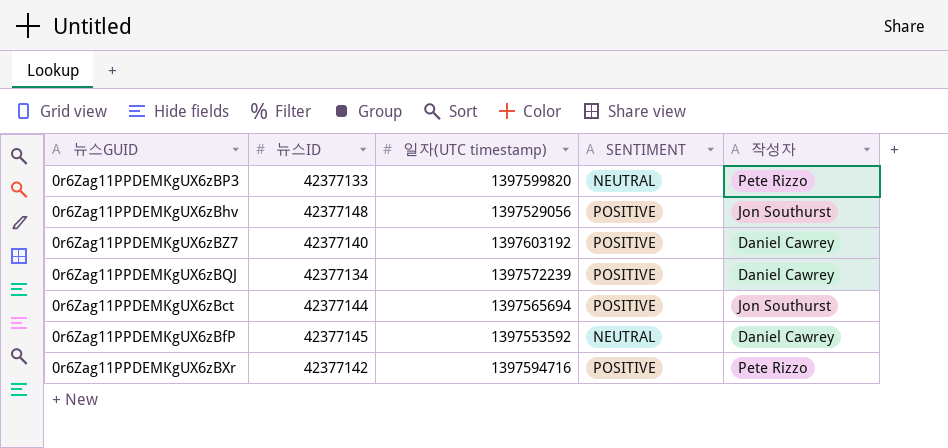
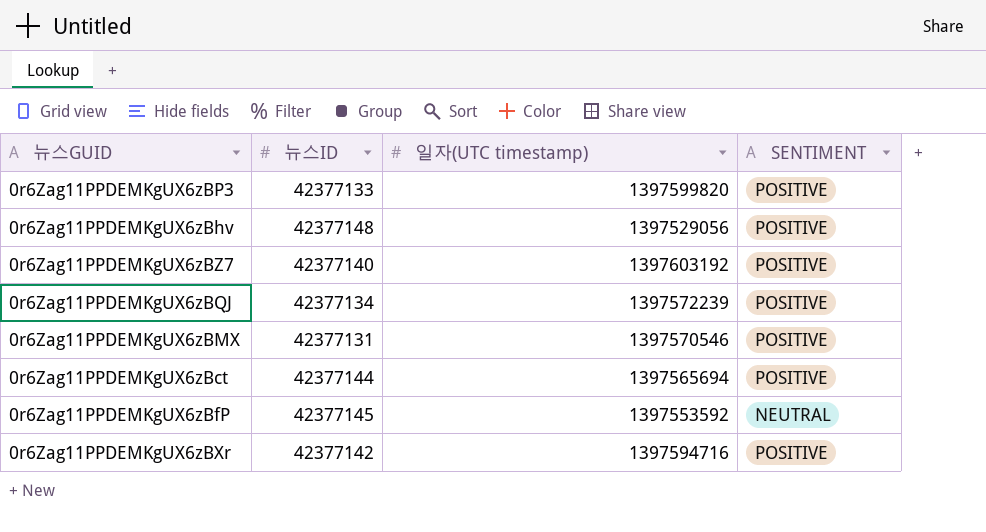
column 작성자 | position: 5 -> none
0r6Zag11PPDEMKgUX6zBP3 | SENTIMENT: NEUTRAL -> POSITIVE
row 0r6Zag11PPDEMKgUX6zBMX: none -> 42377131 | 1397570546 | POSITIVE

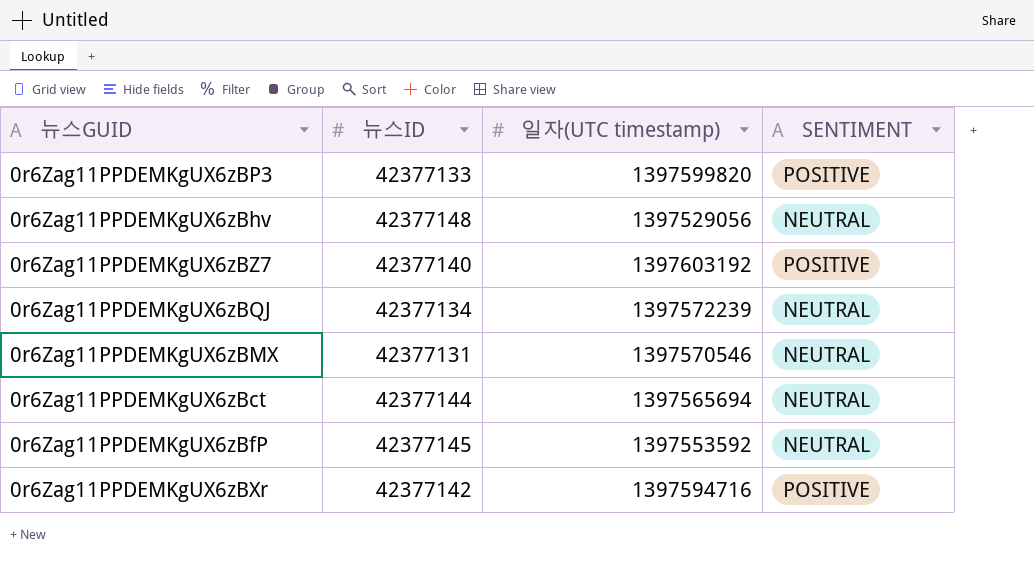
0r6Zag11PPDEMKgUX6zBhv | SENTIMENT: POSITIVE -> NEUTRAL
0r6Zag11PPDEMKgUX6zBQJ | SENTIMENT: POSITIVE -> NEUTRAL
0r6Zag11PPDEMKgUX6zBMX | SENTIMENT: POSITIVE -> NEUTRAL
0r6Zag11PPDEMKgUX6zBct | SENTIMENT: POSITIVE -> NEUTRAL

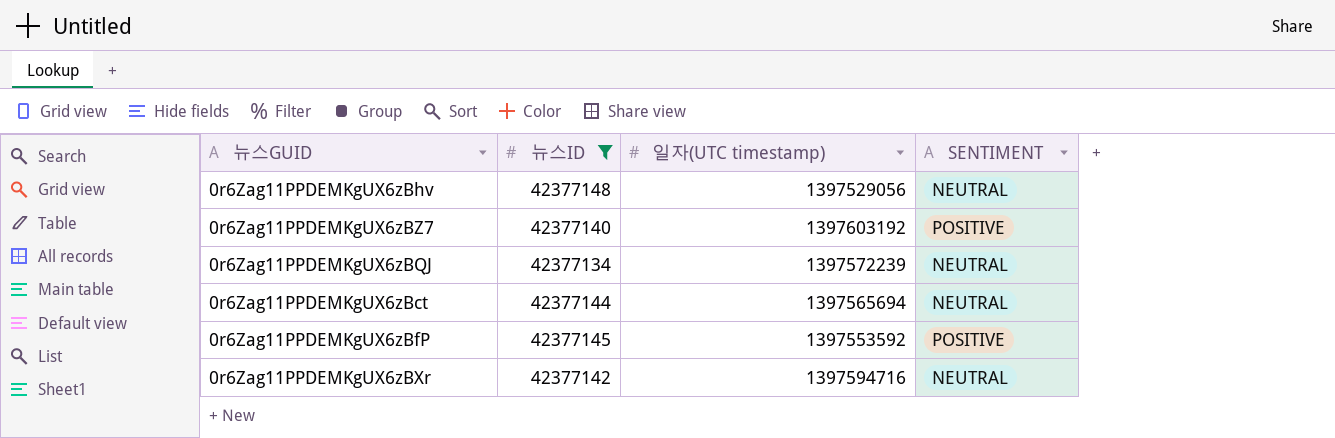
filter: none -> 뉴스ID >= 42377134
0r6Zag11PPDEMKgUX6zBfP | SENTIMENT: NEUTRAL -> POSITIVE
0r6Zag11PPDEMKgUX6zBXr | SENTIMENT: POSITIVE -> NEUTRAL

